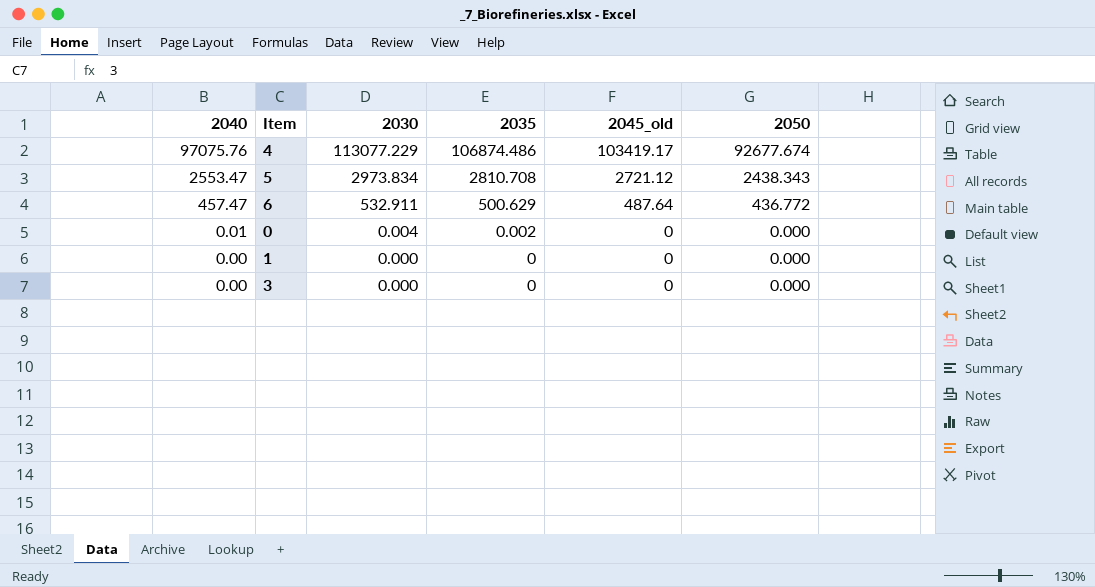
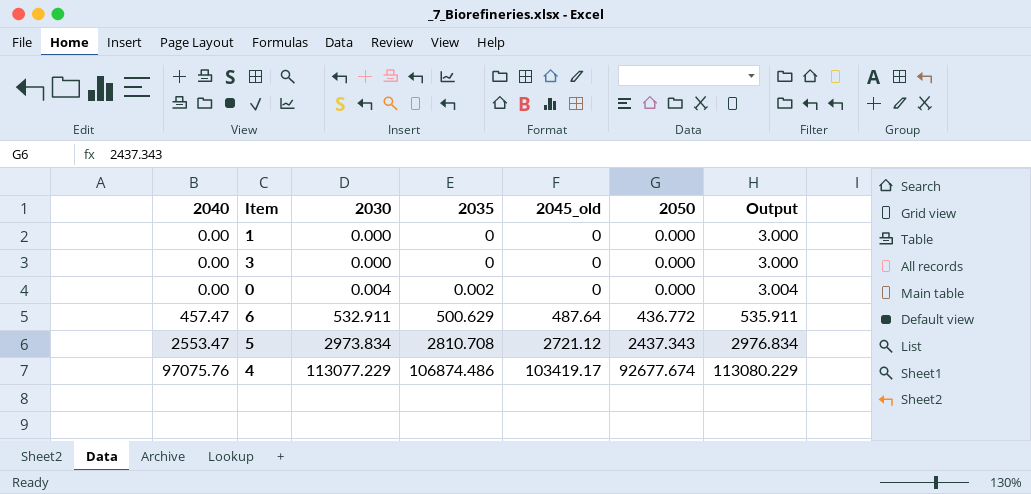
row order: 2040 descending -> 2040 ascending
column Output | formula: none -> [2030] + 3
0 | 2040: 0.01 -> 0.00
5 | 2050: 2438.343 -> 2437.343

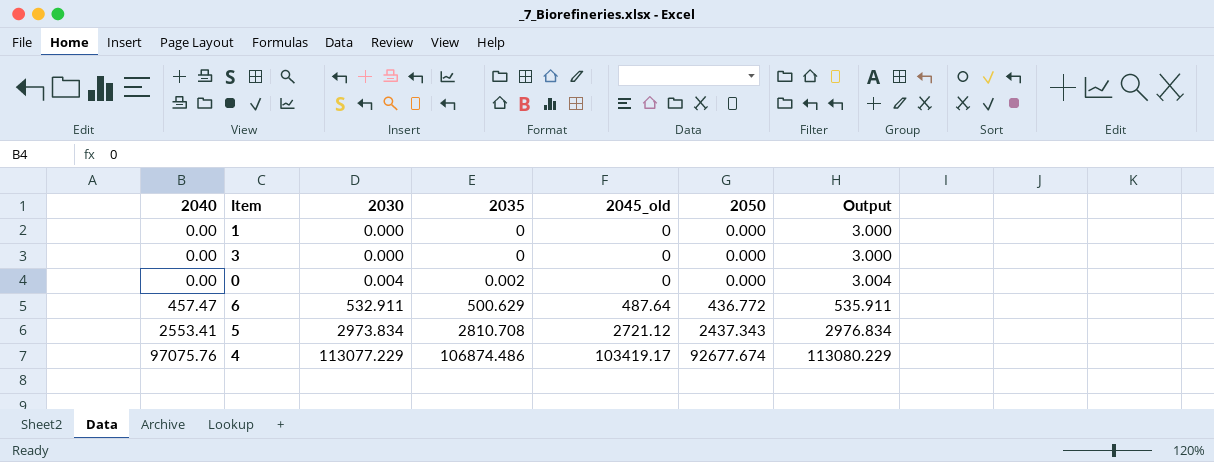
5 | 2040: 2553.47 -> 2553.41

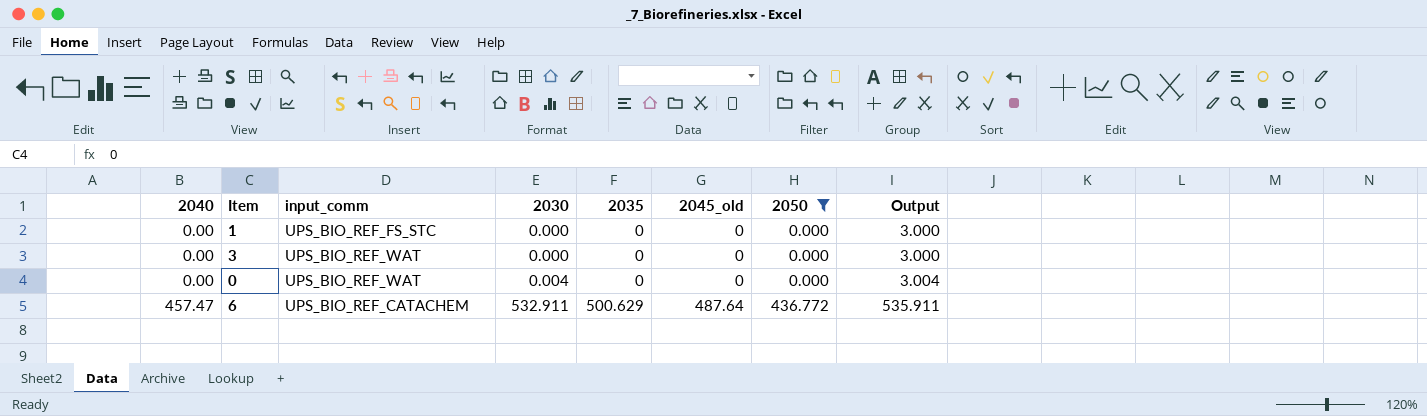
filter: none -> 2050 <= 436.772
column input_comm | position: none -> 3
0 | 2035: 0.002 -> 0

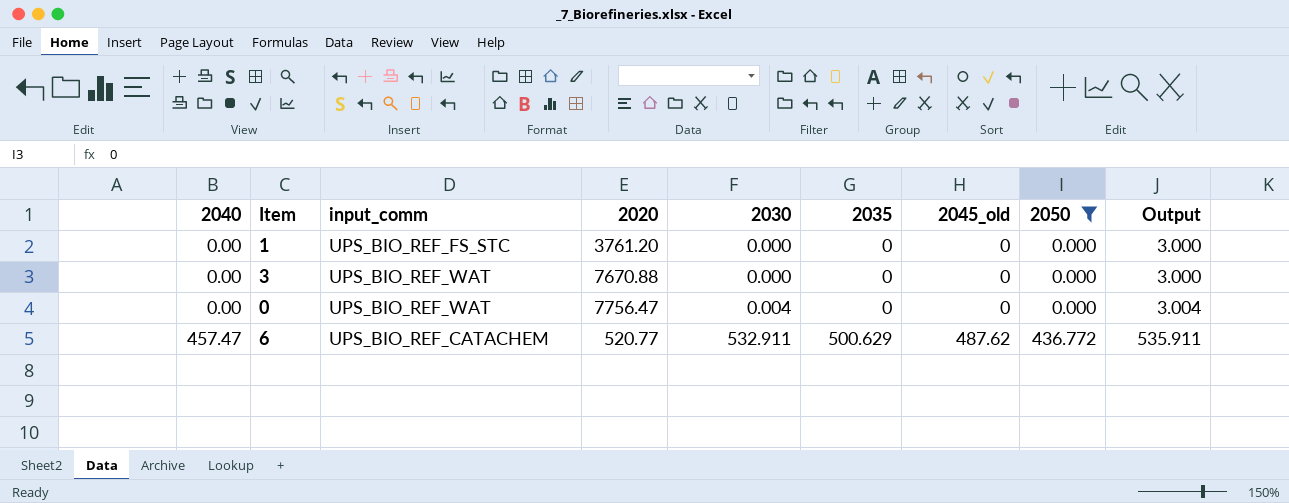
column 2020 | position: none -> 4
6 | 2045_old: 487.64 -> 487.62

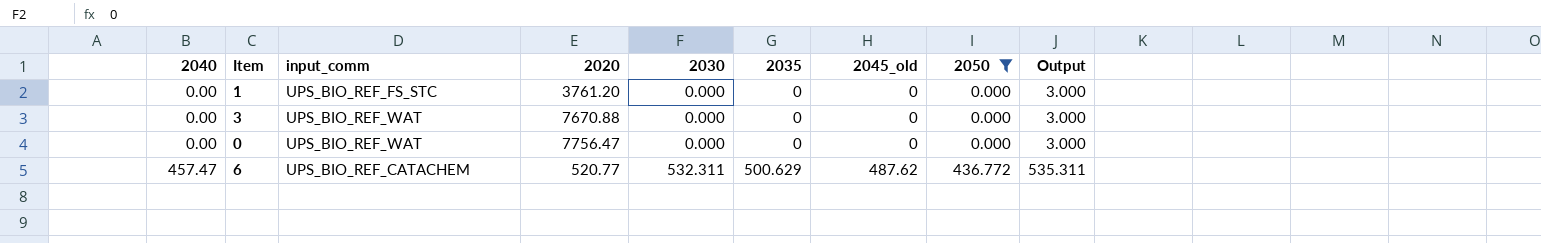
0 | 2030: 0.004 -> 0.000
0 | Output: 3.004 -> 3.000
6 | 2030: 532.911 -> 532.311
6 | Output: 535.911 -> 535.311

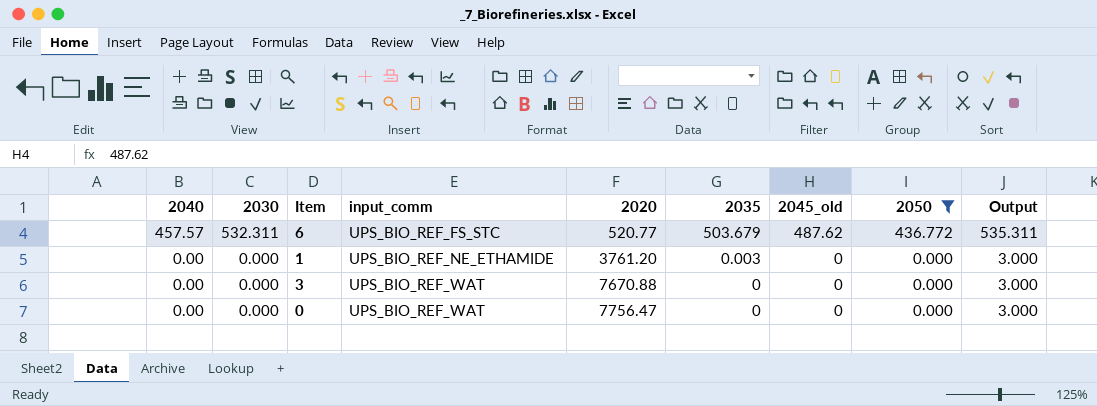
row order: 2040 ascending -> 2040 descending
column 2030 | position: 5 -> 2
6 | 2040: 457.47 -> 457.57
6 | input_comm: UPS_BIO_REF_CATACHEM -> UPS_BIO_REF_FS_STC
6 | 2035: 500.629 -> 503.679
1 | input_comm: UPS_BIO_REF_FS_STC -> UPS_BIO_REF_NE_ETHAMIDE
1 | 2035: 0 -> 0.003

